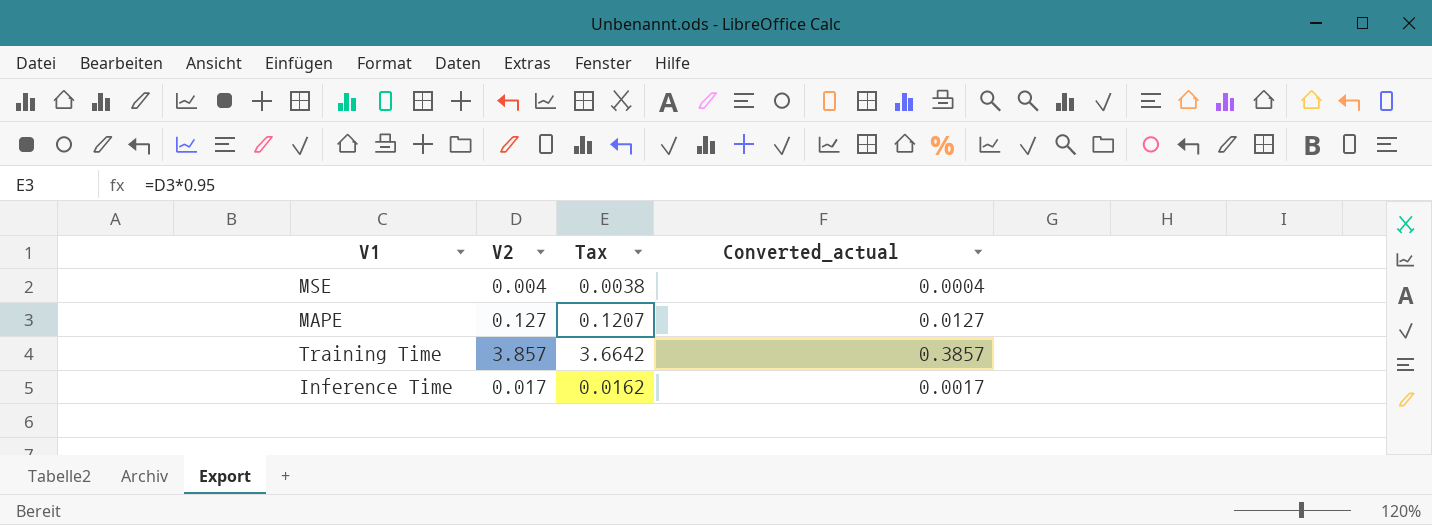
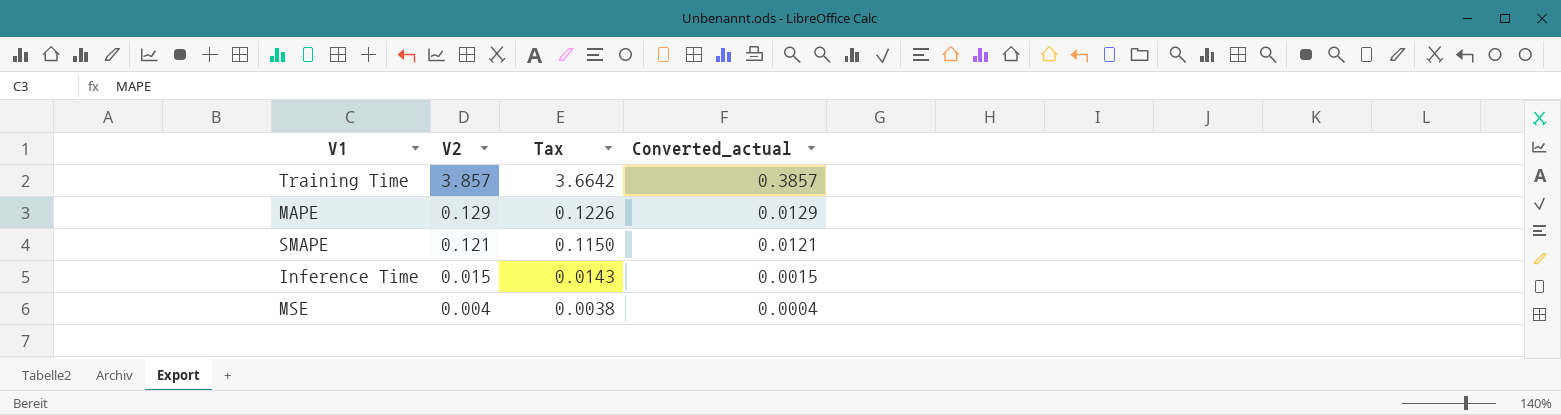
row order: none -> V2 descending
MAPE | V2: 0.127 -> 0.129
MAPE | Tax: 0.1207 -> 0.1226
MAPE | Converted_actual: 0.0127 -> 0.0129
row SMAPE: none -> 0.121 | 0.1150 | 0.0121
Inference Time | V2: 0.017 -> 0.015
Inference Time | Tax: 0.0162 -> 0.0143
Inference Time | Converted_actual: 0.0017 -> 0.0015

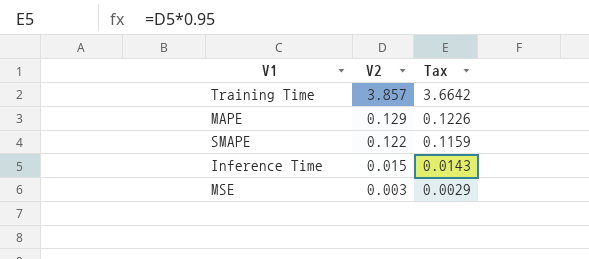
column Converted_actual | formula: [V2] * 0.1 -> none
SMAPE | V2: 0.121 -> 0.122
SMAPE | Tax: 0.1150 -> 0.1159
MSE | V2: 0.004 -> 0.003
MSE | Tax: 0.0038 -> 0.0029

